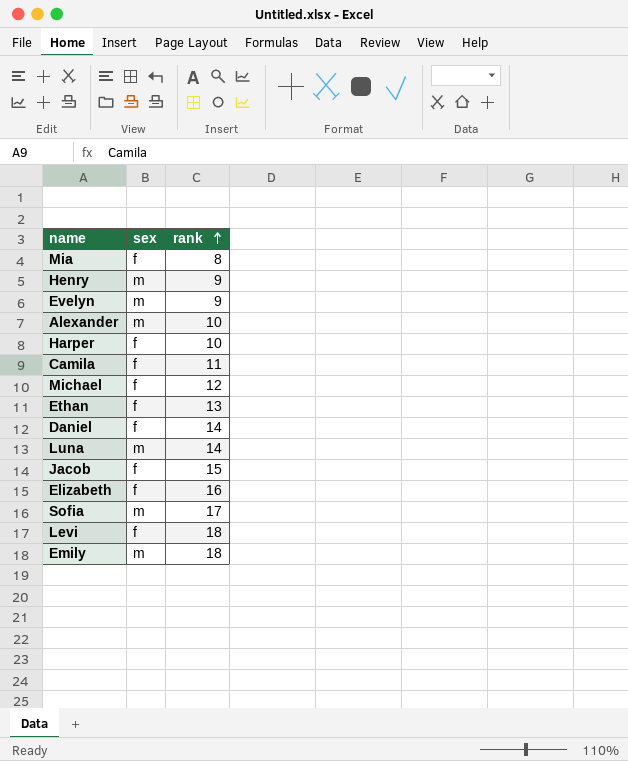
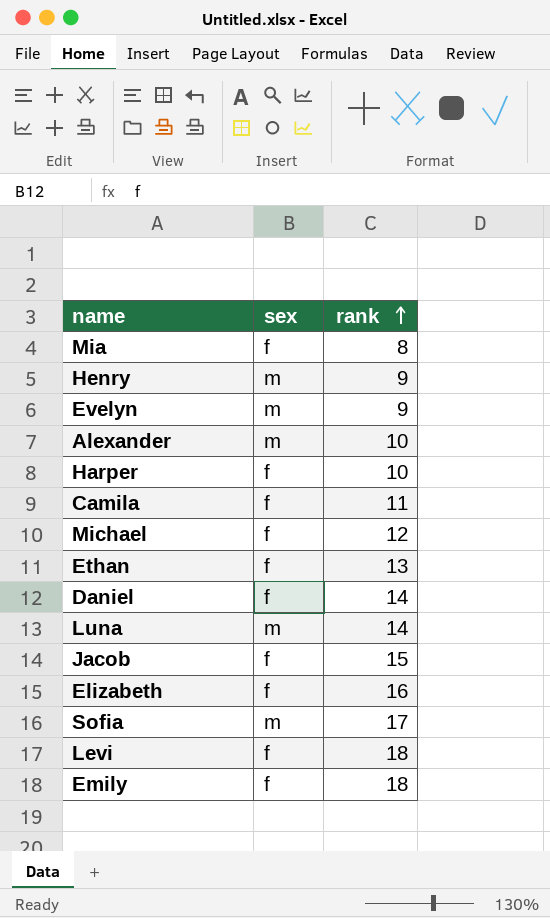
Emily | sex: m -> f

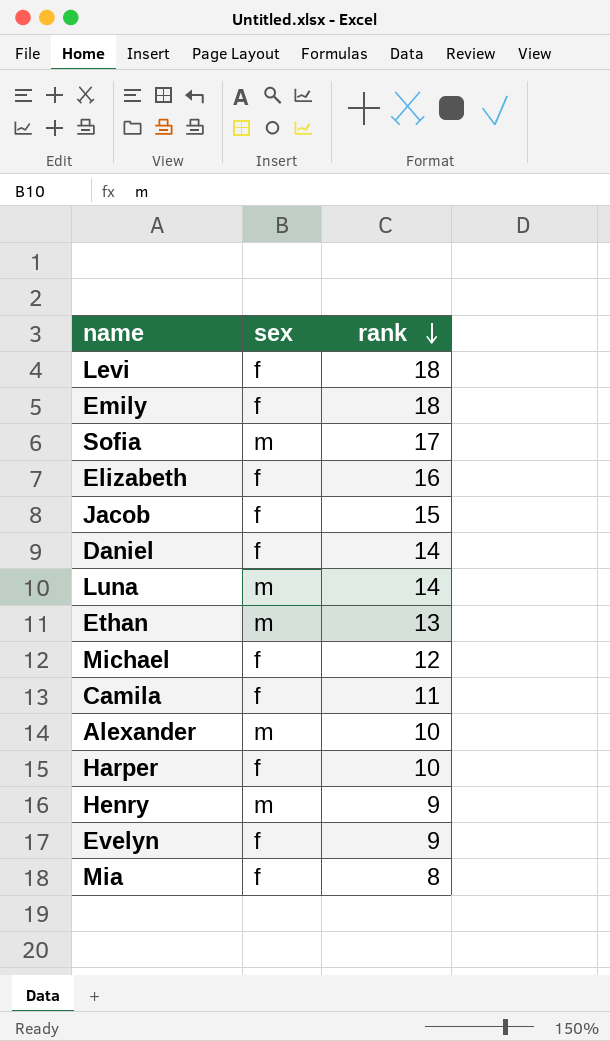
row order: rank ascending -> rank descending
Ethan | sex: f -> m
Evelyn | sex: m -> f

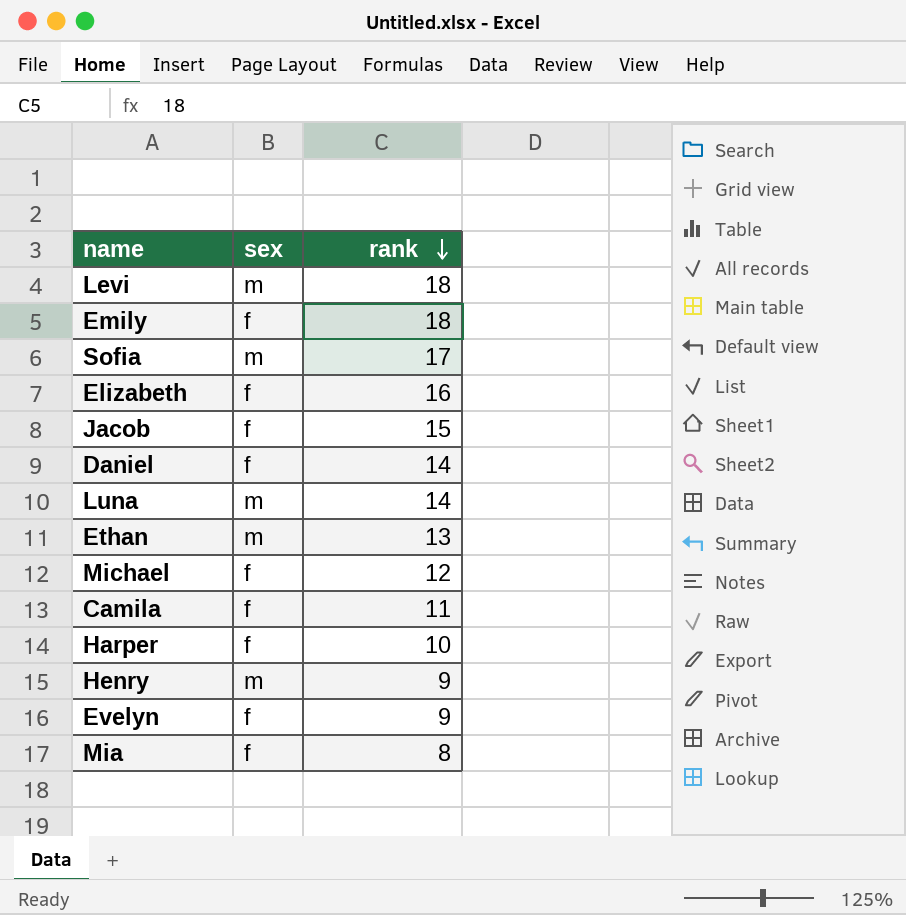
row Alexander: m | 10 -> none
Levi | sex: f -> m

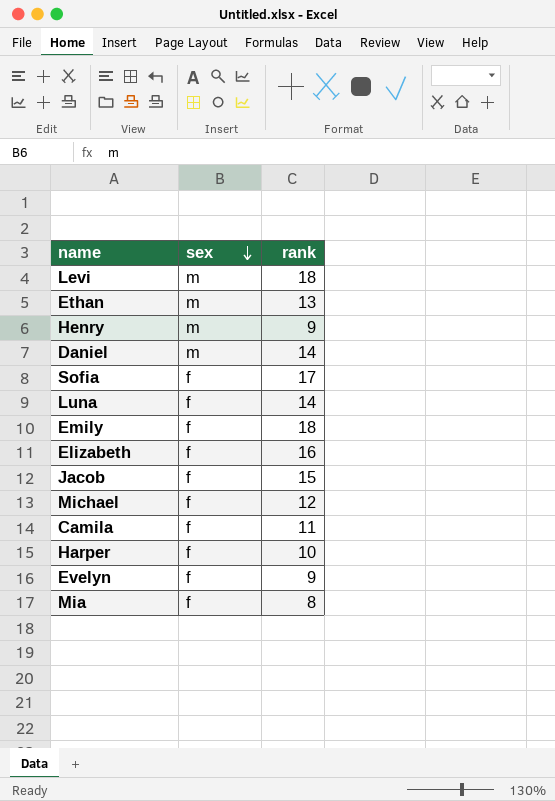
row order: rank descending -> sex descending
Daniel | sex: f -> m
Sofia | sex: m -> f
Luna | sex: m -> f

